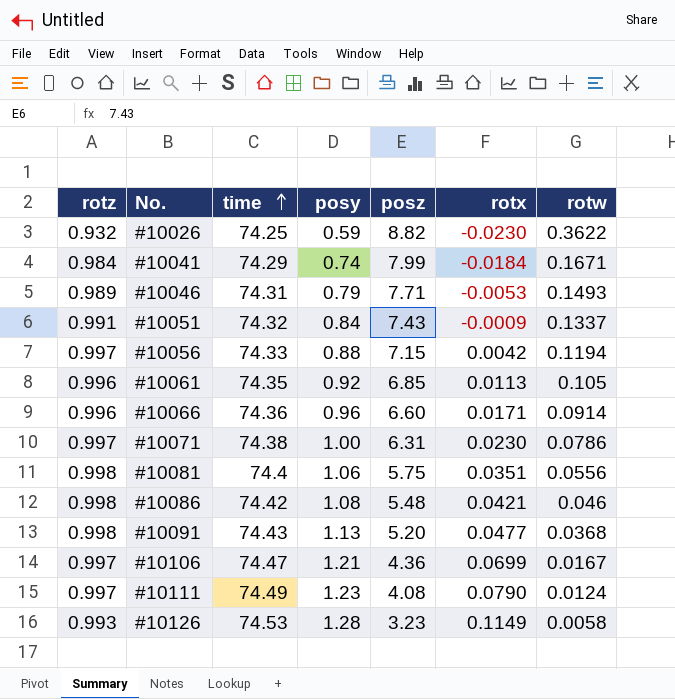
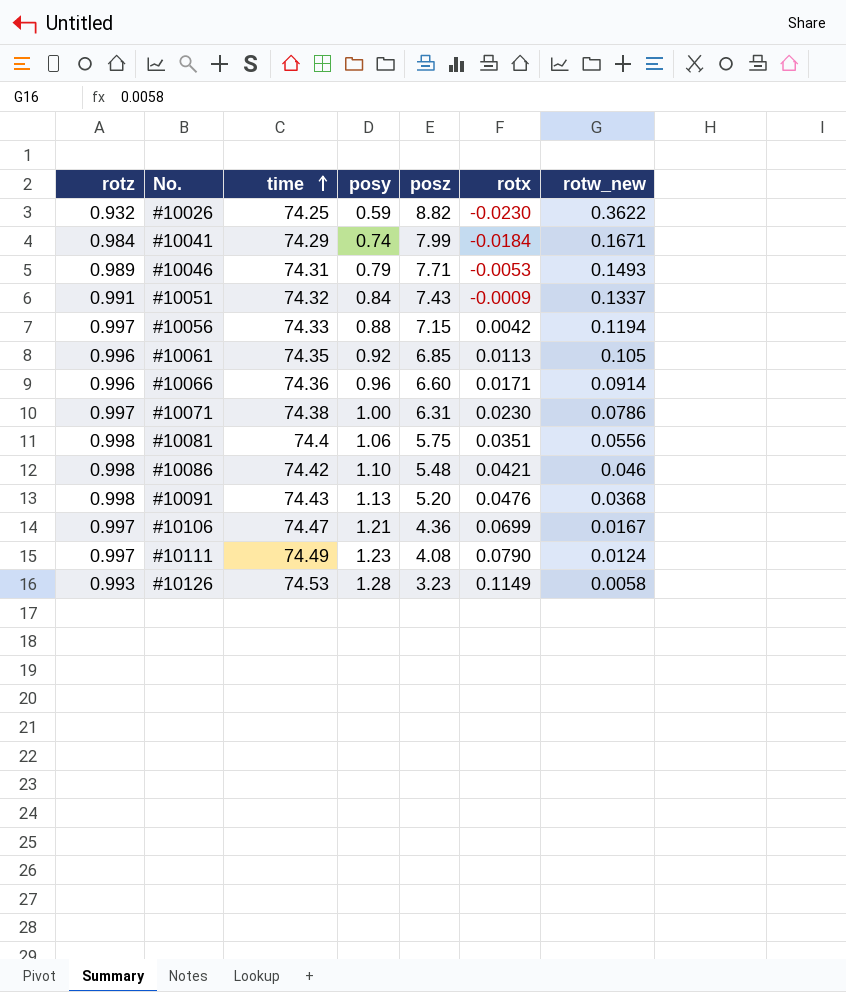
column name: rotw -> rotw_new
#10086 | posy: 1.08 -> 1.10
#10091 | rotx: 0.0477 -> 0.0476

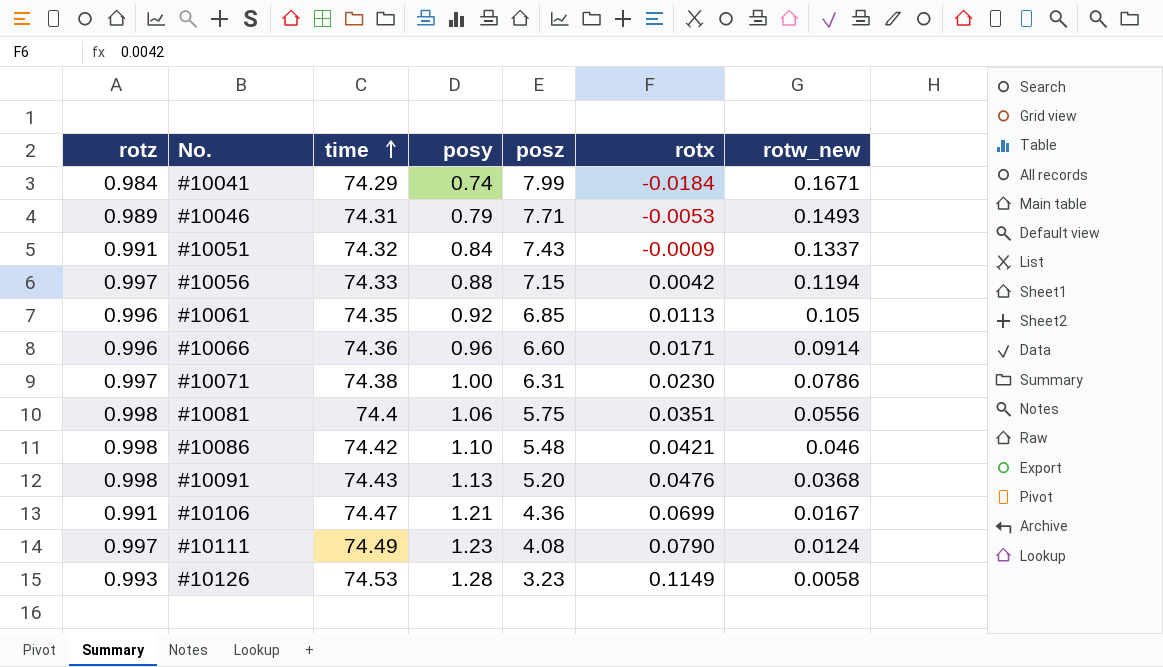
row #10026: 0.932 | 74.25 | 0.59 | 8.82 | -0.0230 | 0.3622 -> none
#10106 | rotz: 0.997 -> 0.991

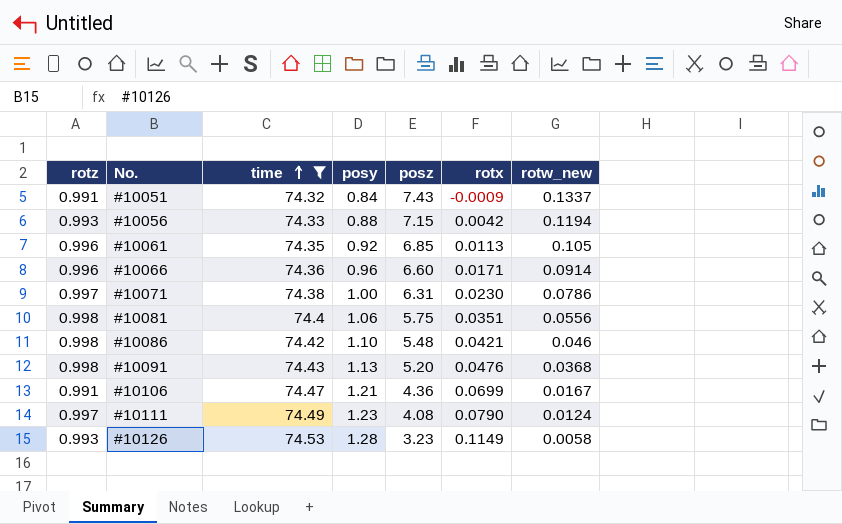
filter: none -> time >= 74.32
#10056 | rotz: 0.997 -> 0.993

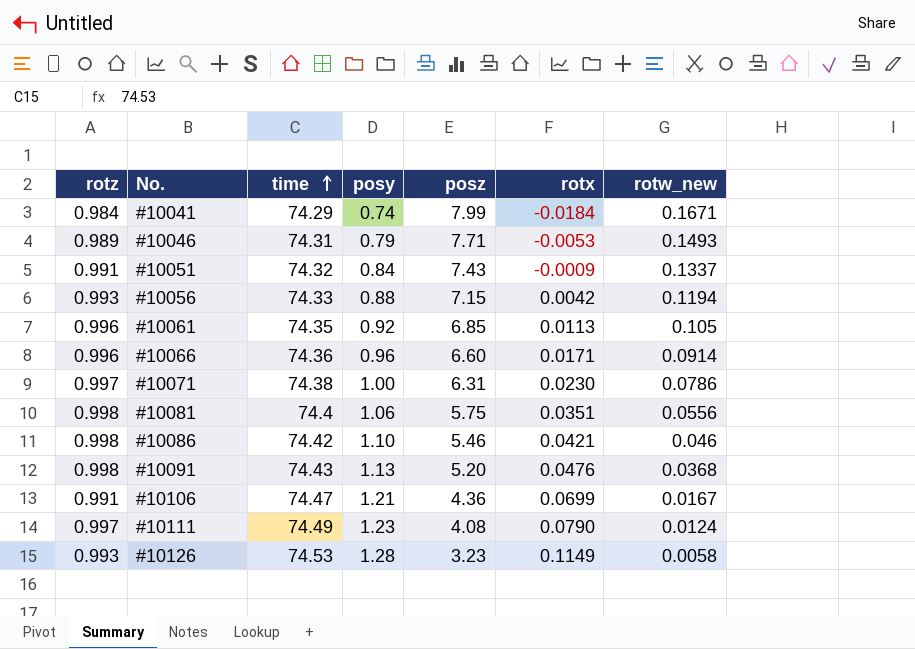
filter: time >= 74.32 -> none
#10086 | posz: 5.48 -> 5.46

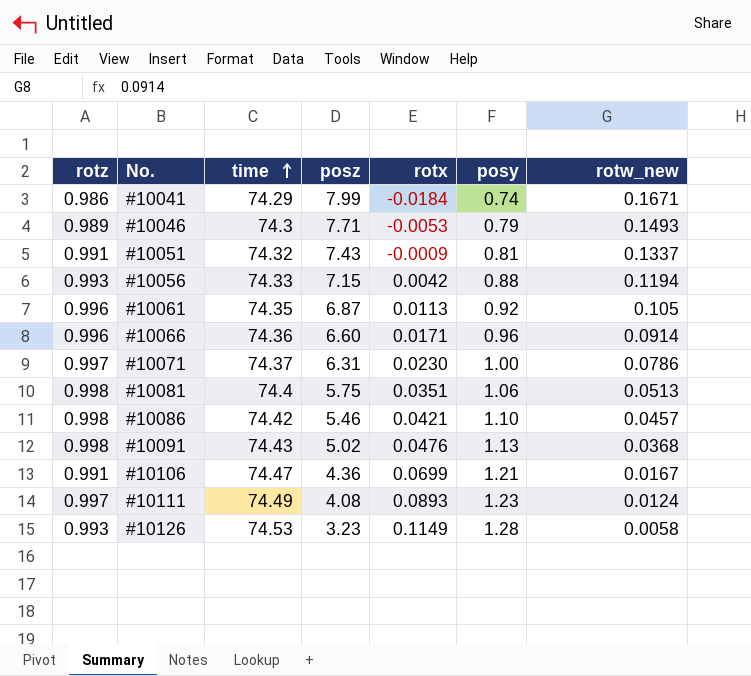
column posy | position: 4 -> 6
#10041 | rotz: 0.984 -> 0.986
#10046 | time: 74.31 -> 74.3
#10051 | posy: 0.84 -> 0.81
#10061 | posz: 6.85 -> 6.87
#10071 | time: 74.38 -> 74.37
#10081 | rotw_new: 0.0556 -> 0.0513
#10086 | rotw_new: 0.046 -> 0.0457
#10091 | posz: 5.20 -> 5.02
#10111 | rotx: 0.0790 -> 0.0893

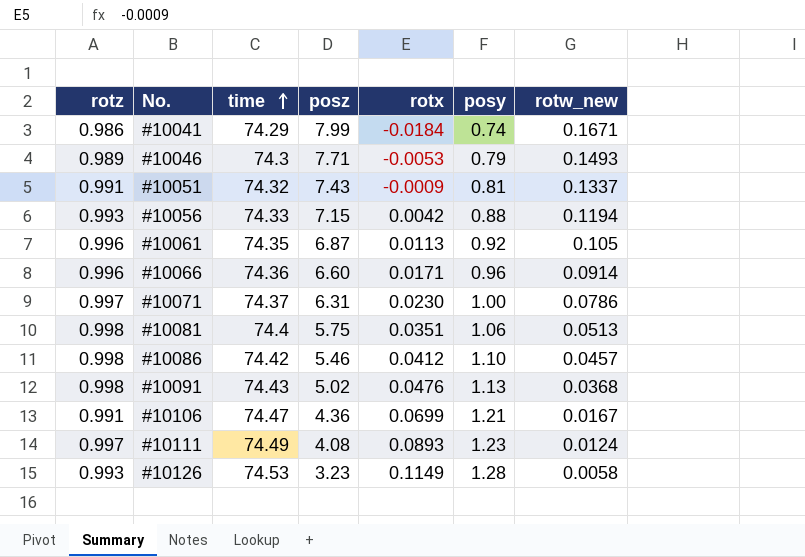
#10086 | rotx: 0.0421 -> 0.0412

